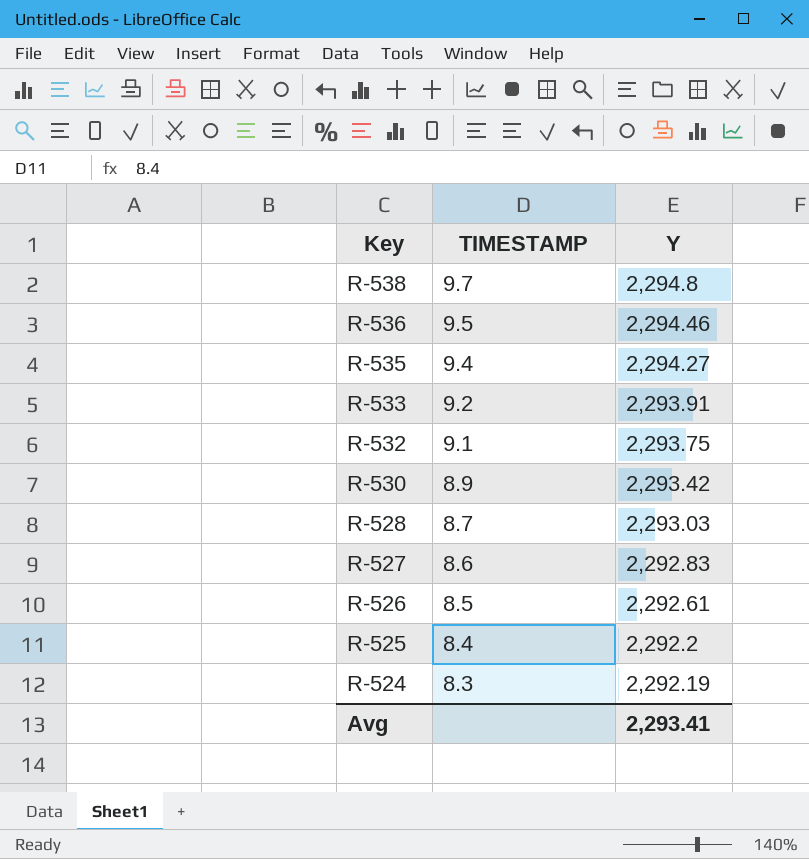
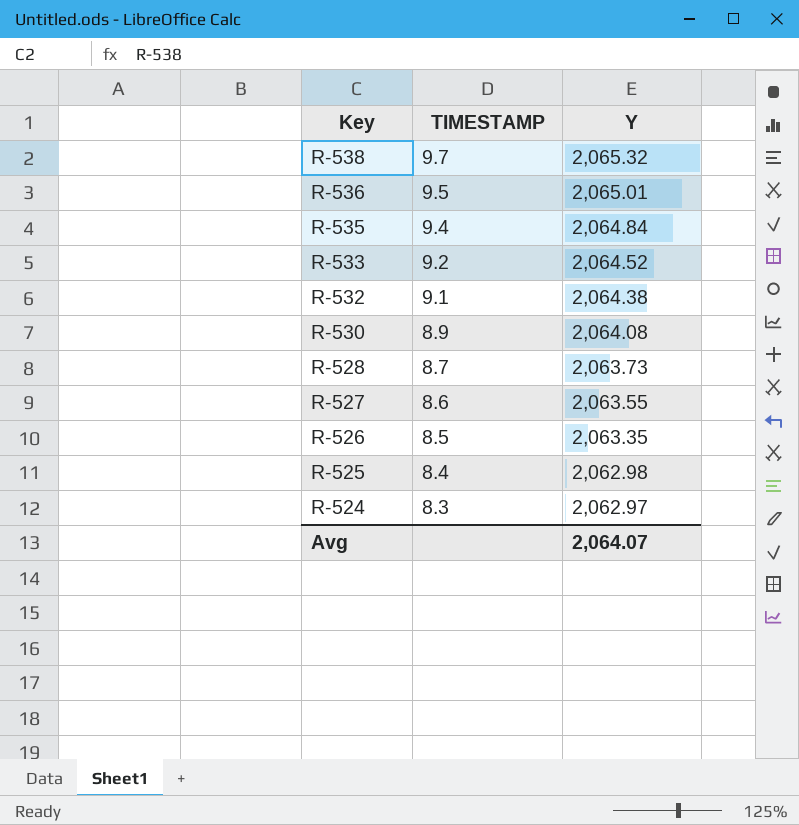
R-538 | Y: 2,294.8 -> 2,065.32
R-536 | Y: 2,294.46 -> 2,065.01
R-535 | Y: 2,294.27 -> 2,064.84
R-533 | Y: 2,293.91 -> 2,064.52
R-532 | Y: 2,293.75 -> 2,064.38
R-530 | Y: 2,293.42 -> 2,064.08
R-528 | Y: 2,293.03 -> 2,063.73
R-527 | Y: 2,292.83 -> 2,063.55
R-526 | Y: 2,292.61 -> 2,063.35
R-525 | Y: 2,292.2 -> 2,062.98
R-524 | Y: 2,292.19 -> 2,062.97
Avg | Y: 2,293.41 -> 2,064.07

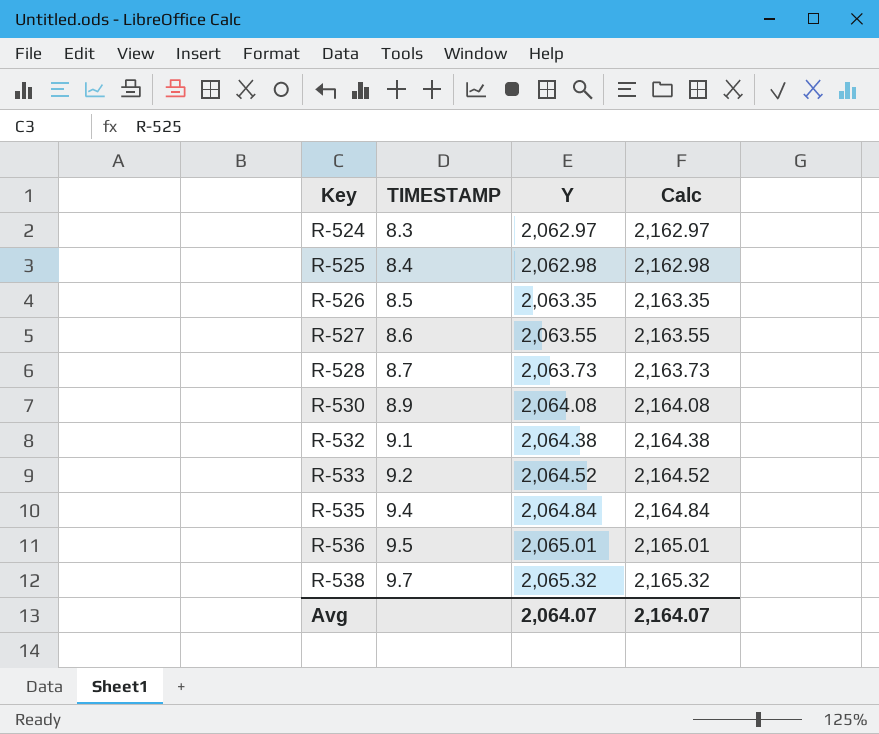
row order: Key descending -> Key ascending
column Calc | formula: none -> [Y] + 100

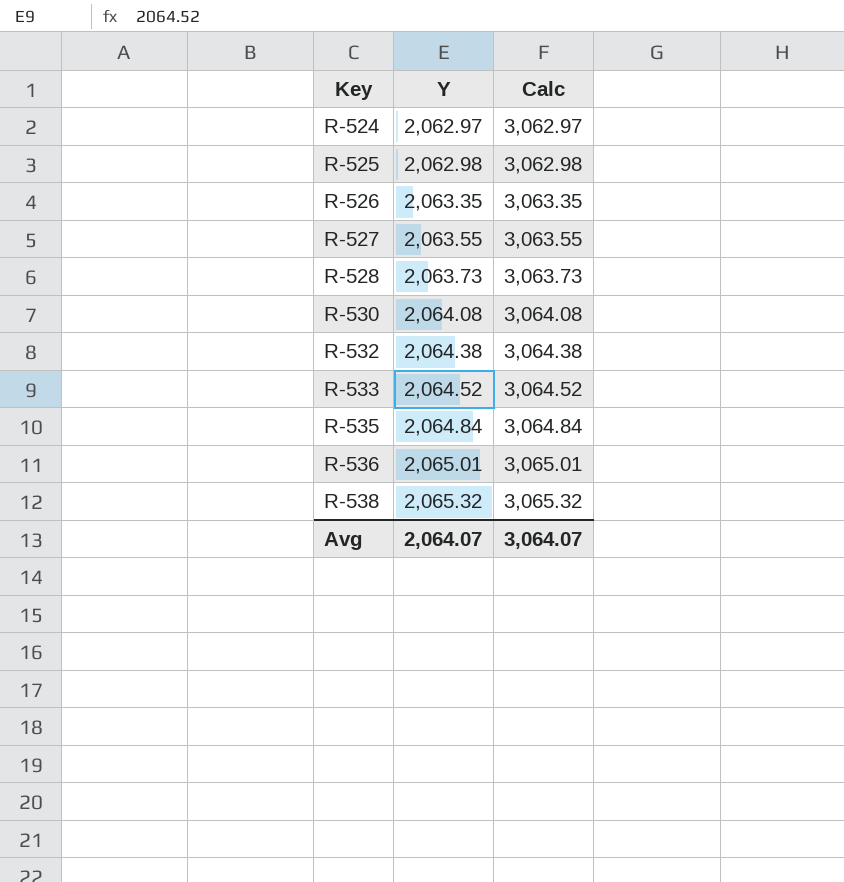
column TIMESTAMP | position: 2 -> none
column Calc | formula: [Y] + 100 -> [Y] + 1000
Avg | Calc: 2,164.07 -> 3,064.07

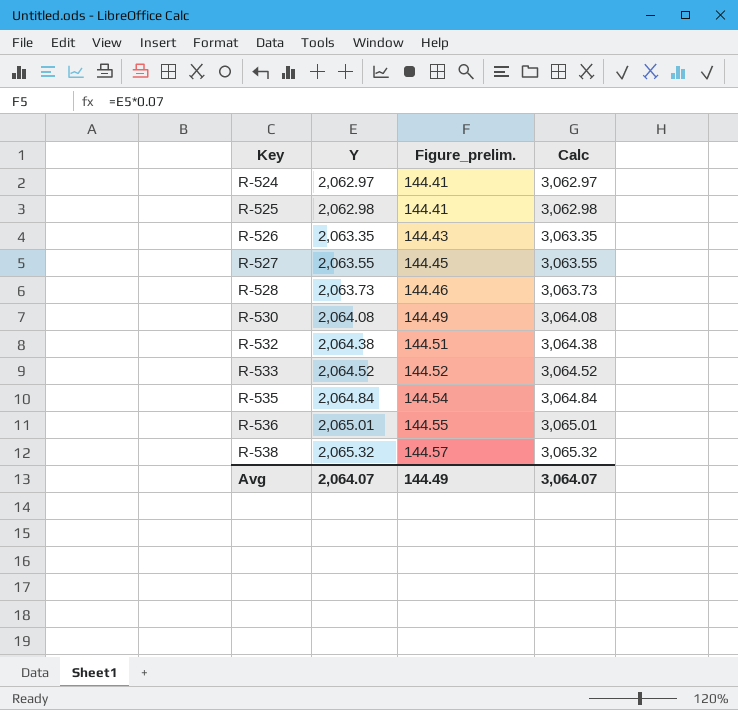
column Figure_prelim. | formula: none -> [Y] * 0.07

